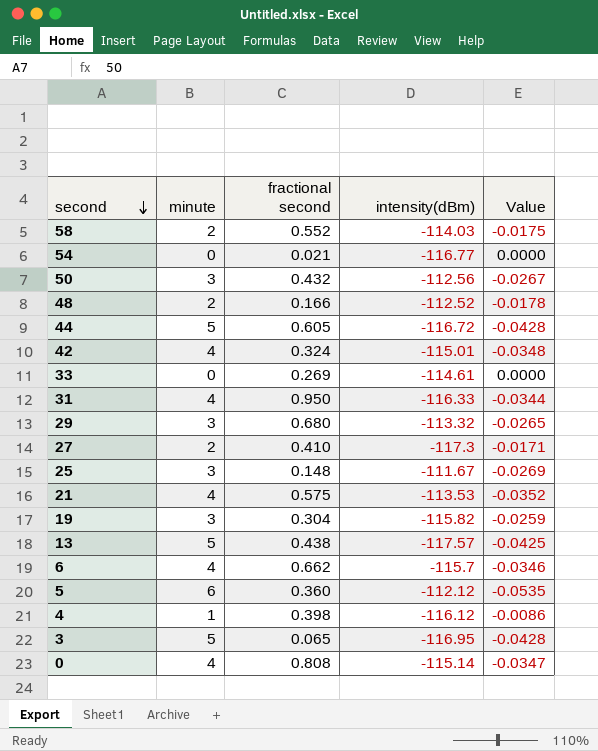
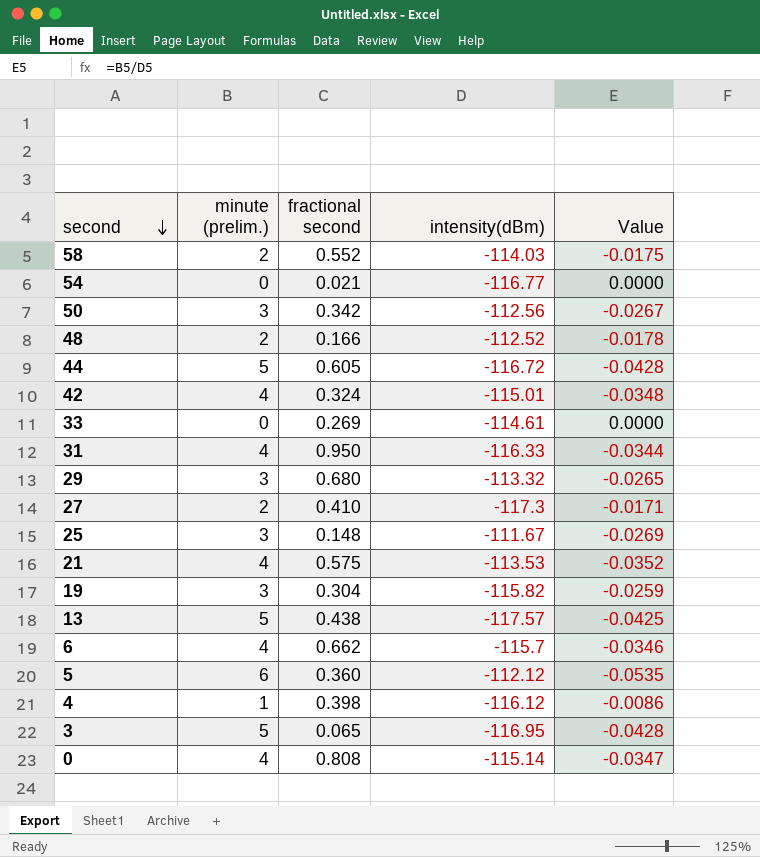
column name: minute -> minute (prelim.)
50 | fractional second: 0.432 -> 0.342

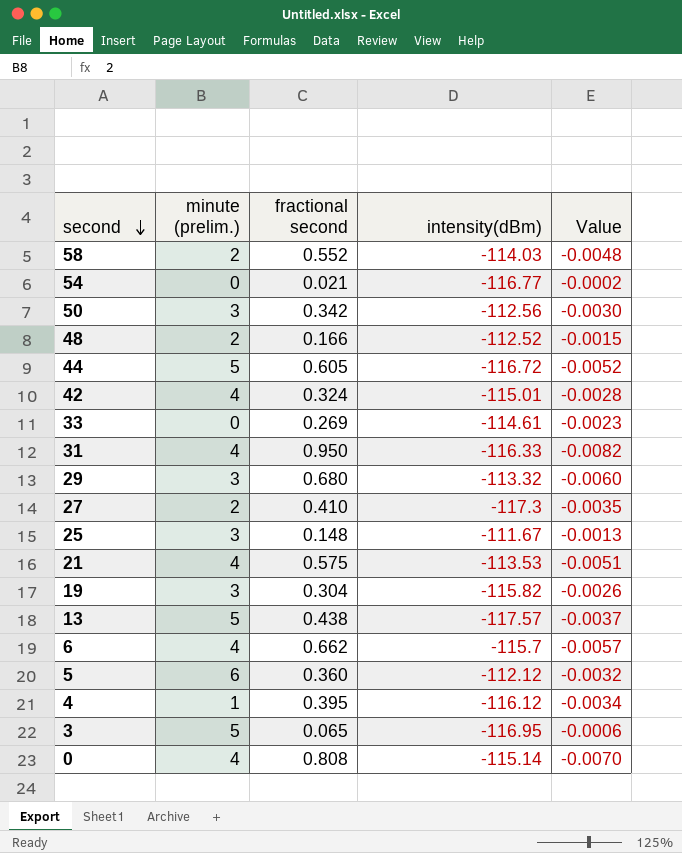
column Value | formula: [minute (prelim.)] / [intensity(dBm)] -> [fractional second] / [intensity(dBm)]
4 | fractional second: 0.398 -> 0.395

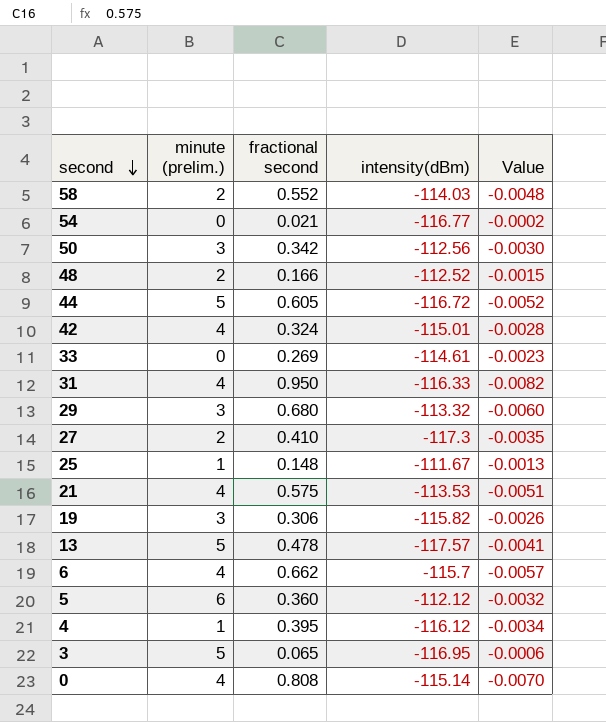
25 | minute (prelim.): 3 -> 1
19 | fractional second: 0.304 -> 0.306
13 | fractional second: 0.438 -> 0.478
13 | Value: -0.0037 -> -0.0041

